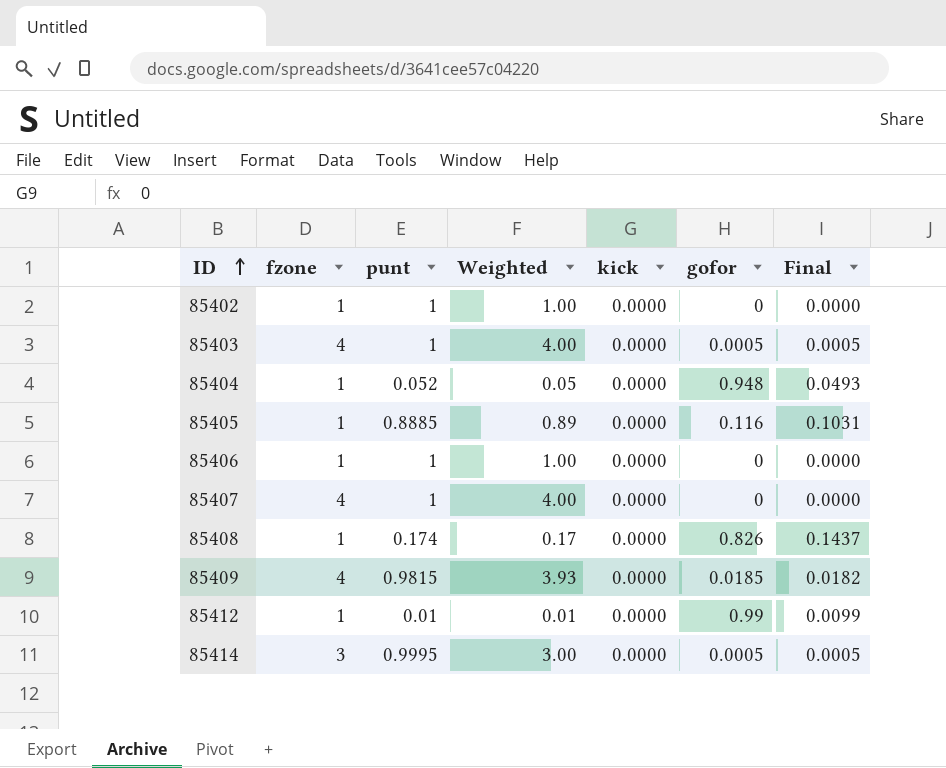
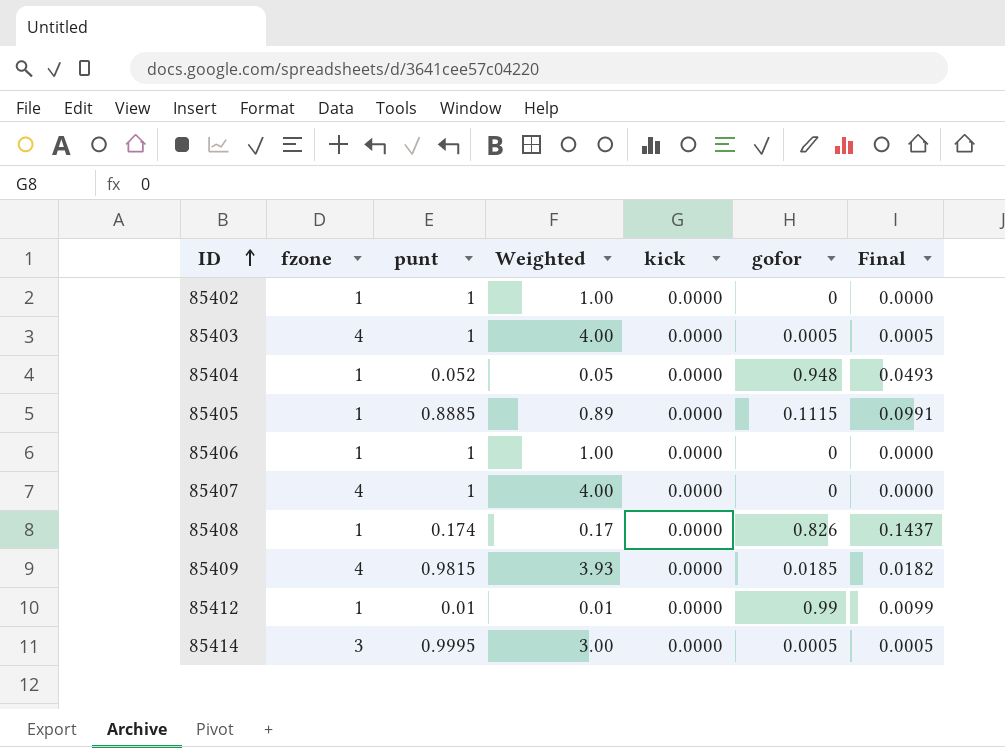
85405 | gofor: 0.116 -> 0.1115
85405 | Final: 0.1031 -> 0.0991

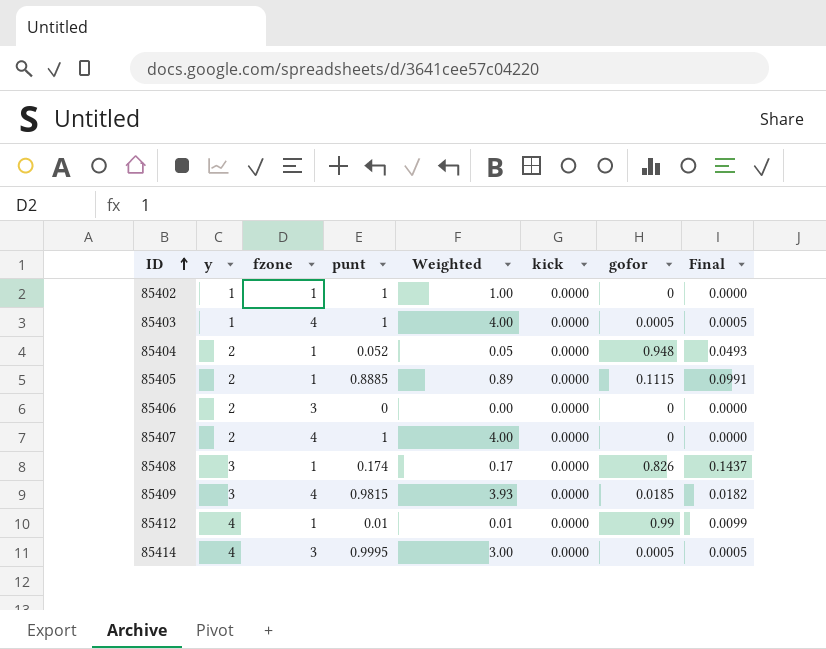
column y | position: none -> 2
85406 | fzone: 1 -> 3
85406 | punt: 1 -> 0
85406 | Weighted: 1.00 -> 0.00

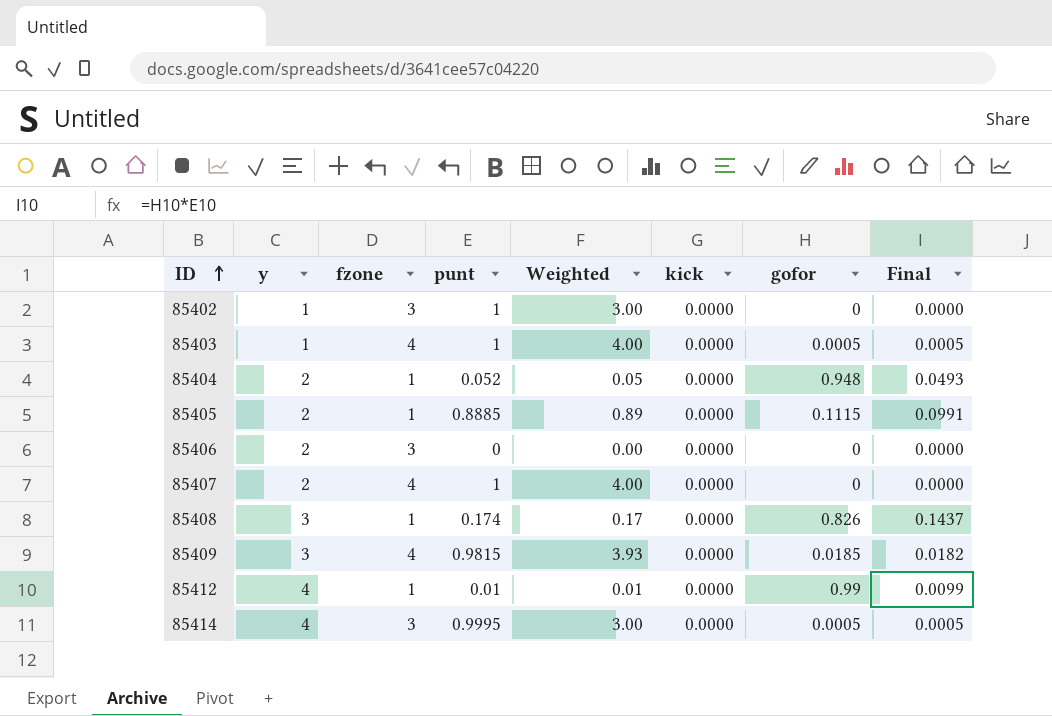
85402 | fzone: 1 -> 3
85402 | Weighted: 1.00 -> 3.00

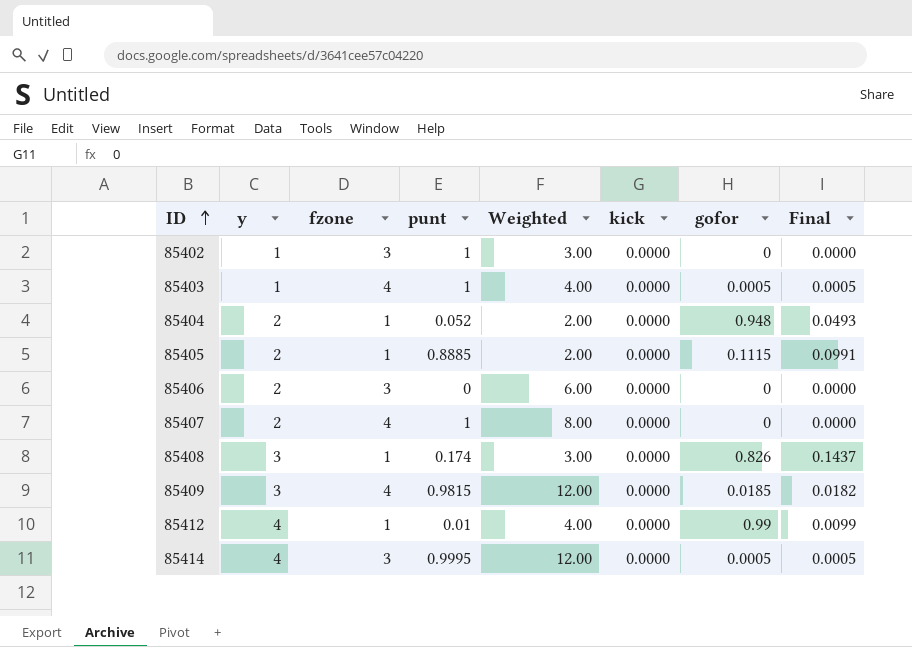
column Weighted | formula: [fzone] * [punt] -> [y] * [fzone]

